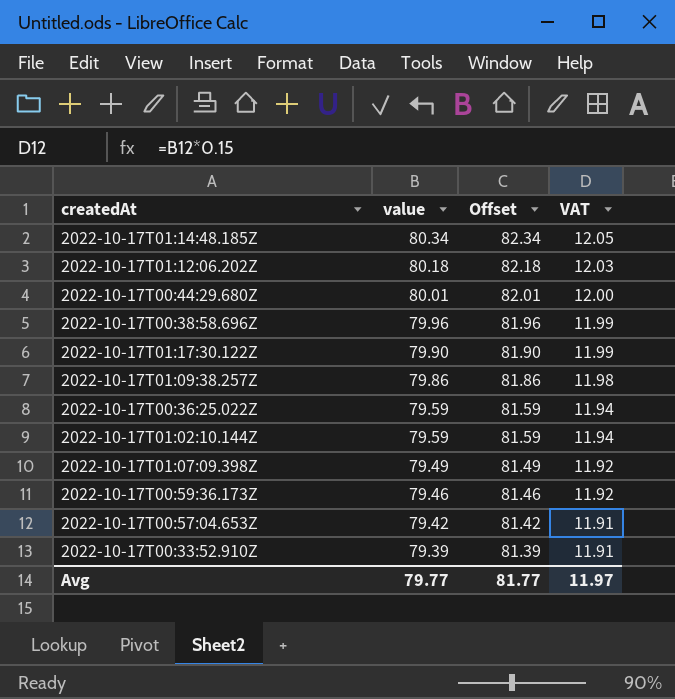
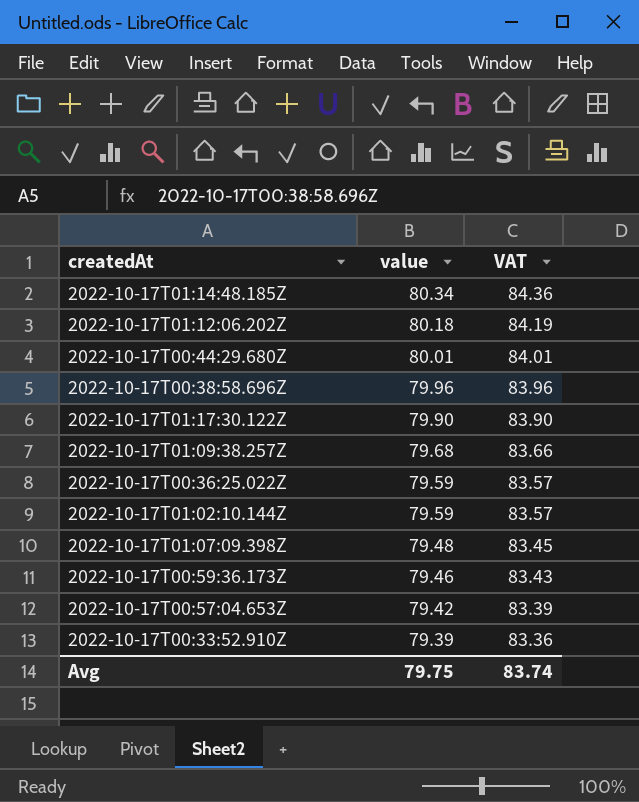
column Offset | formula: [value] + 2 -> none
column VAT | formula: [value] * 0.15 -> [value] * 1.05
2022-10-17T01:09:38.257Z | value: 79.86 -> 79.68
2022-10-17T01:07:09.398Z | value: 79.49 -> 79.48
Avg | value: 79.77 -> 79.75
Avg | VAT: 11.97 -> 83.74

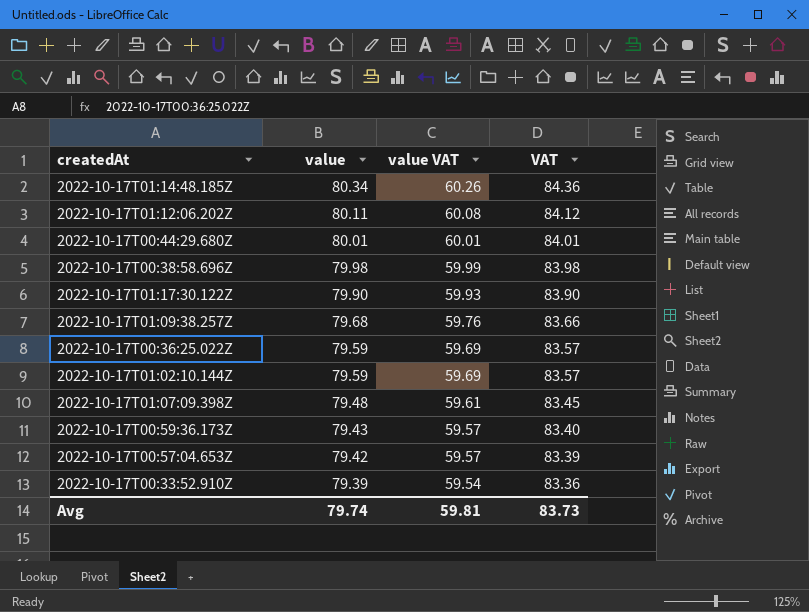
column value VAT | formula: none -> [value] * 0.75
2022-10-17T01:12:06.202Z | value: 80.18 -> 80.11
2022-10-17T01:12:06.202Z | VAT: 84.19 -> 84.12
2022-10-17T00:38:58.696Z | value: 79.96 -> 79.98
2022-10-17T00:38:58.696Z | VAT: 83.96 -> 83.98
2022-10-17T00:59:36.173Z | value: 79.46 -> 79.43
2022-10-17T00:59:36.173Z | VAT: 83.43 -> 83.40
Avg | value: 79.75 -> 79.74
Avg | VAT: 83.74 -> 83.73

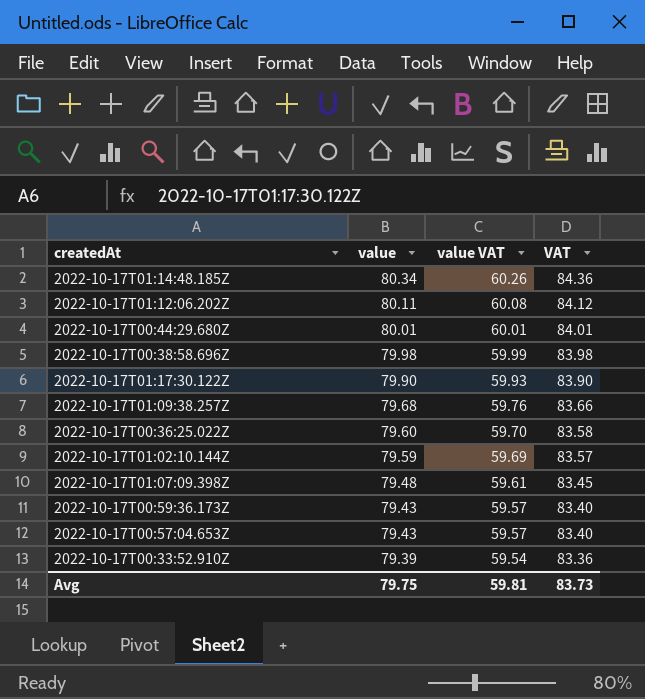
2022-10-17T00:36:25.022Z | value: 79.59 -> 79.60
2022-10-17T00:36:25.022Z | value VAT: 59.69 -> 59.70
2022-10-17T00:36:25.022Z | VAT: 83.57 -> 83.58
2022-10-17T00:57:04.653Z | value: 79.42 -> 79.43
2022-10-17T00:57:04.653Z | VAT: 83.39 -> 83.40
Avg | value: 79.74 -> 79.75

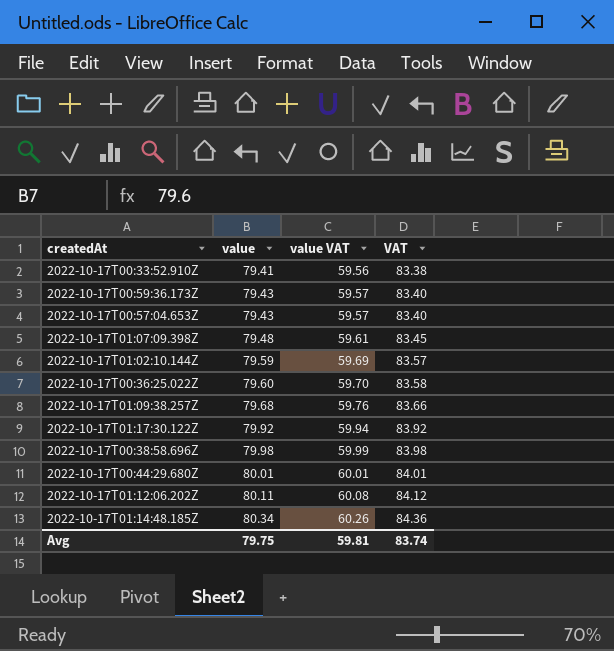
row order: value descending -> value ascending
2022-10-17T00:33:52.910Z | value: 79.39 -> 79.41
2022-10-17T00:33:52.910Z | value VAT: 59.54 -> 59.56
2022-10-17T00:33:52.910Z | VAT: 83.36 -> 83.38
2022-10-17T01:17:30.122Z | value: 79.90 -> 79.92
2022-10-17T01:17:30.122Z | value VAT: 59.93 -> 59.94
2022-10-17T01:17:30.122Z | VAT: 83.90 -> 83.92
Avg | VAT: 83.73 -> 83.74

